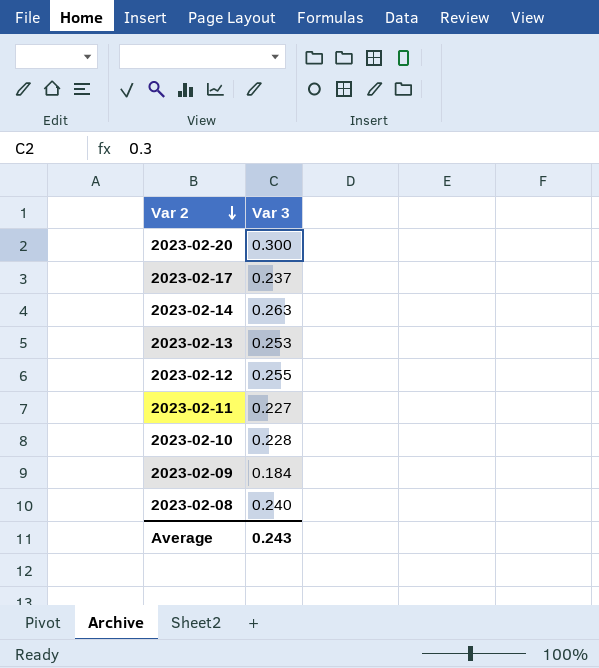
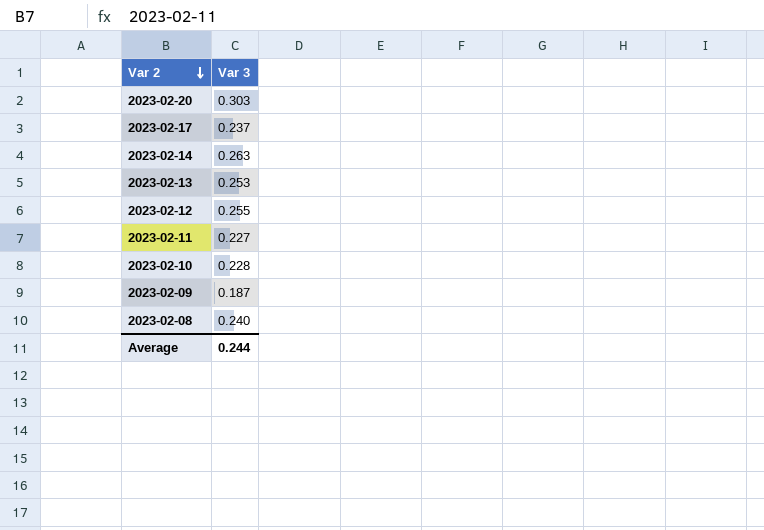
2023-02-20 | Var 3: 0.300 -> 0.303
2023-02-09 | Var 3: 0.184 -> 0.187
Average | Var 3: 0.243 -> 0.244

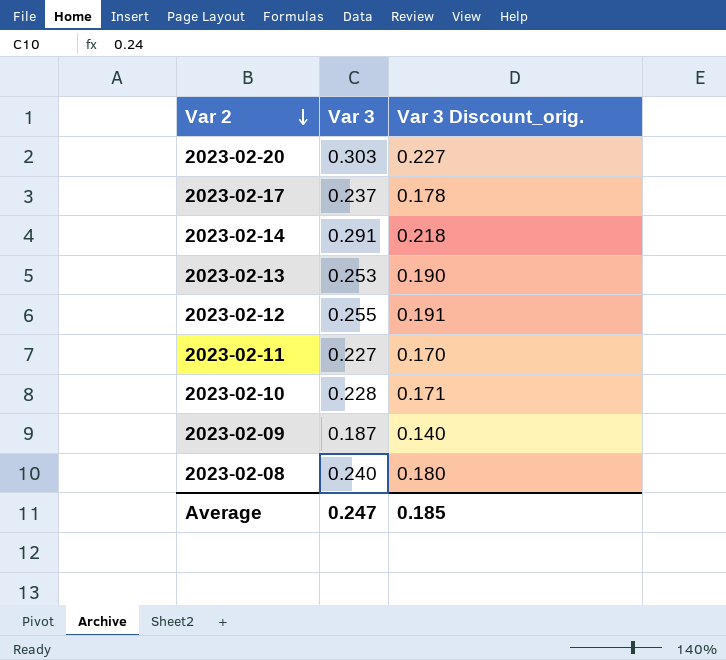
column Var 3 Discount_orig. | formula: none -> [Var 3] * 0.75
2023-02-14 | Var 3: 0.263 -> 0.291
Average | Var 3: 0.244 -> 0.247

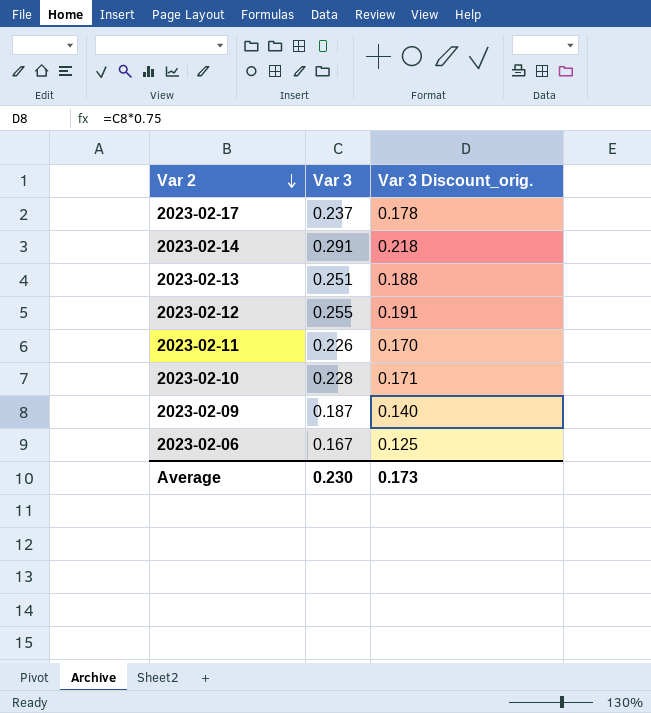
row 2023-02-20: 0.303 | 0.227 -> none
row 2023-02-08: 0.240 | 0.180 -> none
2023-02-13 | Var 3: 0.253 -> 0.251
2023-02-13 | Var 3 Discount_orig.: 0.190 -> 0.188
2023-02-11 | Var 3: 0.227 -> 0.226
row 2023-02-06: none -> 0.167 | 0.125
Average | Var 3: 0.247 -> 0.230
Average | Var 3 Discount_orig.: 0.185 -> 0.173

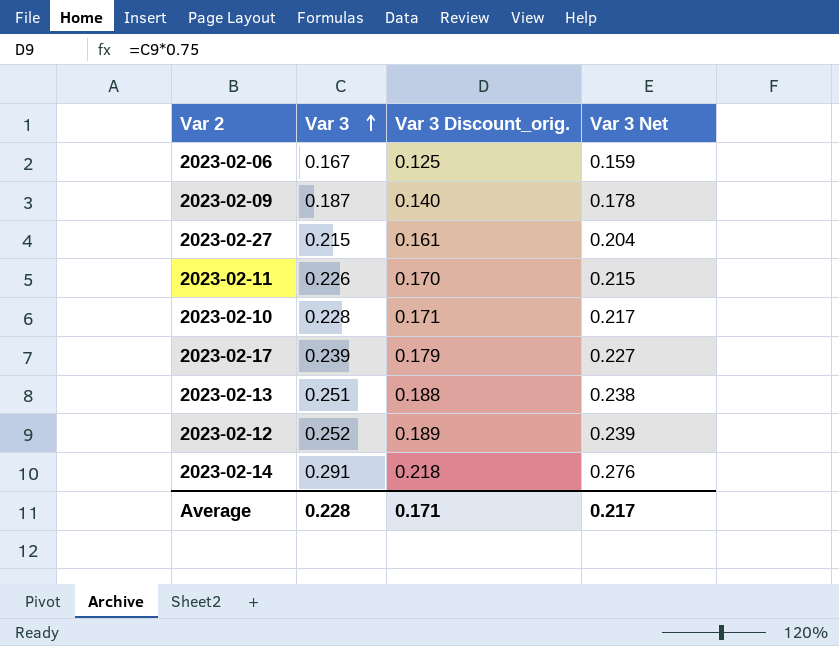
row order: Var 2 descending -> Var 3 ascending
column Var 3 Net | formula: none -> [Var 3] * 0.95
row 2023-02-27: none -> 0.215 | 0.161 | 0.204
2023-02-17 | Var 3: 0.237 -> 0.239
2023-02-17 | Var 3 Discount_orig.: 0.178 -> 0.179
2023-02-12 | Var 3: 0.255 -> 0.252
2023-02-12 | Var 3 Discount_orig.: 0.191 -> 0.189
Average | Var 3: 0.230 -> 0.228
Average | Var 3 Discount_orig.: 0.173 -> 0.171

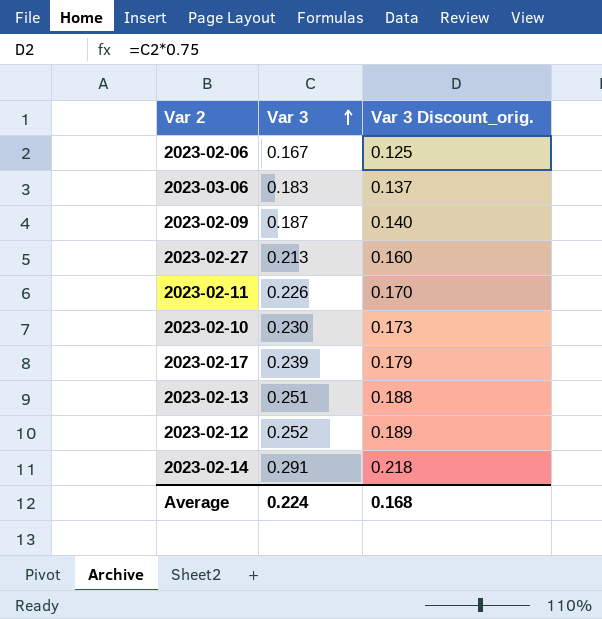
column Var 3 Net | formula: [Var 3] * 0.95 -> none
row 2023-03-06: none -> 0.183 | 0.137
2023-02-27 | Var 3: 0.215 -> 0.213
2023-02-27 | Var 3 Discount_orig.: 0.161 -> 0.160
2023-02-10 | Var 3: 0.228 -> 0.230
2023-02-10 | Var 3 Discount_orig.: 0.171 -> 0.173
Average | Var 3: 0.228 -> 0.224
Average | Var 3 Discount_orig.: 0.171 -> 0.168

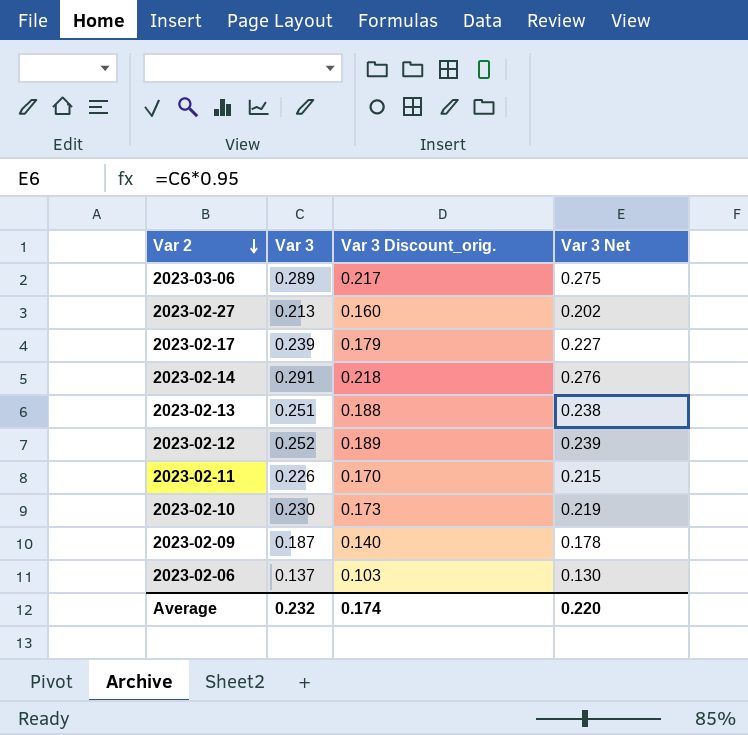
row order: Var 3 ascending -> Var 2 descending
column Var 3 Net | formula: none -> [Var 3] * 0.95
2023-03-06 | Var 3: 0.183 -> 0.289
2023-03-06 | Var 3 Discount_orig.: 0.137 -> 0.217
2023-02-06 | Var 3: 0.167 -> 0.137
2023-02-06 | Var 3 Discount_orig.: 0.125 -> 0.103
Average | Var 3: 0.224 -> 0.232
Average | Var 3 Discount_orig.: 0.168 -> 0.174

